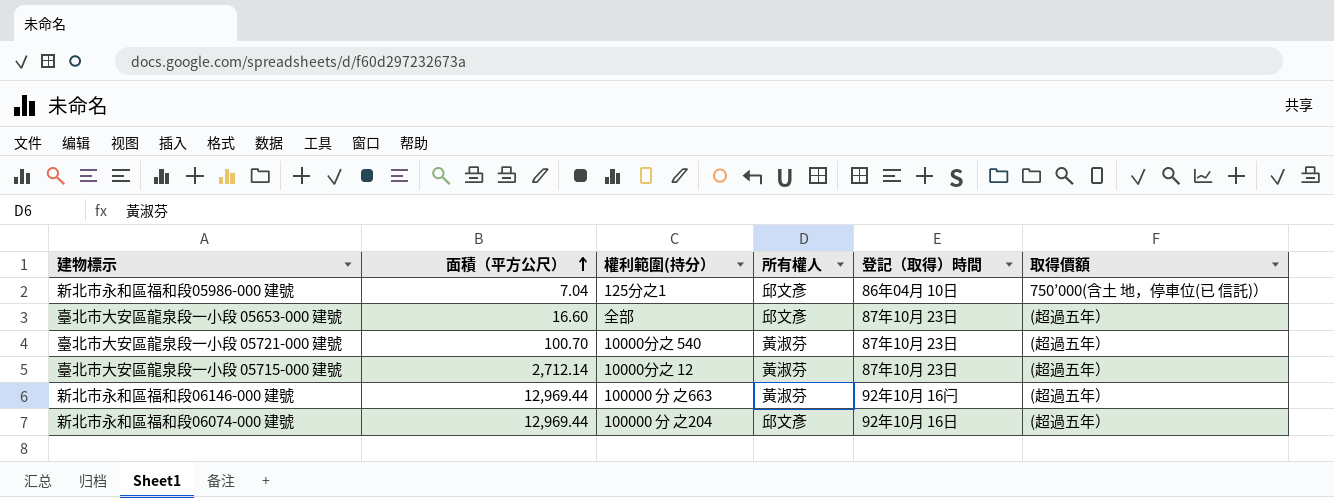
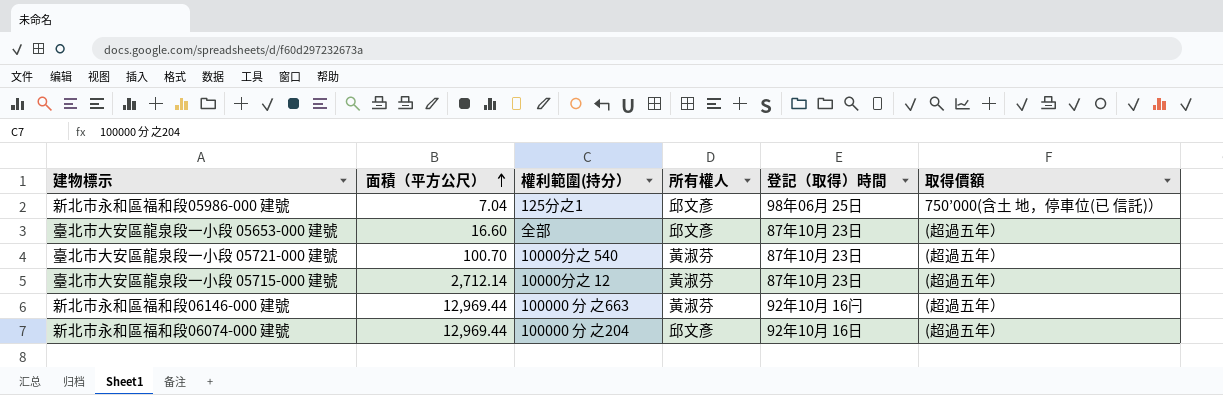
新北市永和區福和段05986-000 建號 | 登記（取得）時間: 86年04月 10日 -> 98年06月 25日

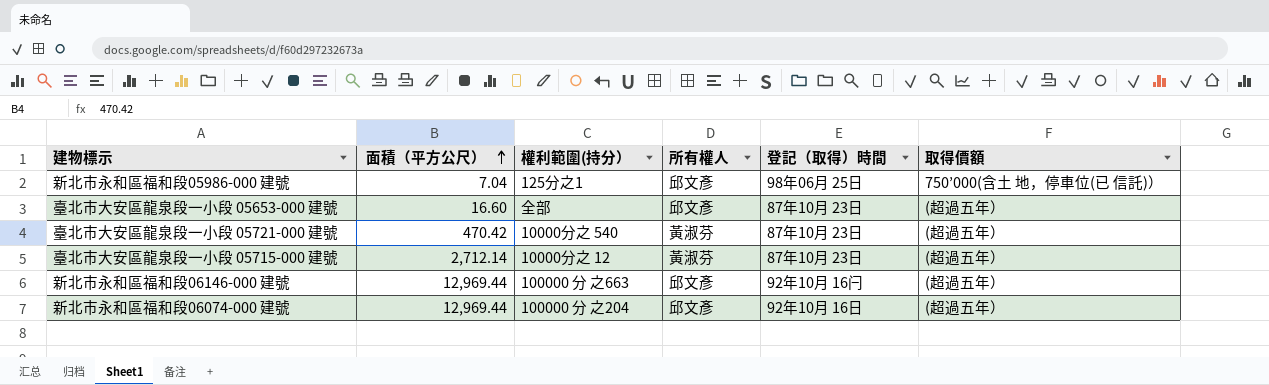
臺北市大安區龍泉段一小段 05721-000 建號 | 面積（平方公尺）: 100.70 -> 470.42
新北市永和區福和段06146-000 建號 | 所有權人: 黃淑芬 -> 邱文彥

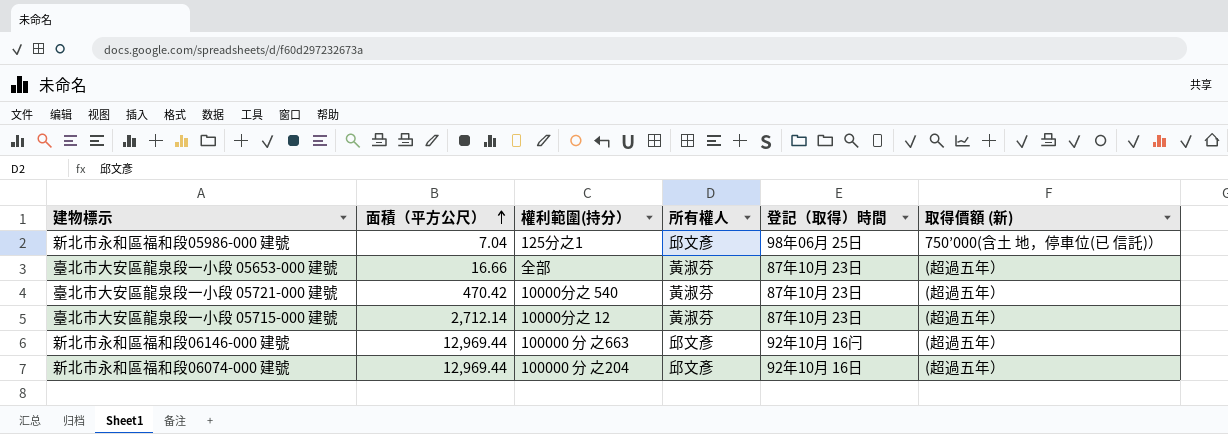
column name: 取得價額 -> 取得價額 (新)
臺北市大安區龍泉段一小段 05653-000 建號 | 面積（平方公尺）: 16.60 -> 16.66
臺北市大安區龍泉段一小段 05653-000 建號 | 所有權人: 邱文彥 -> 黃淑芬

